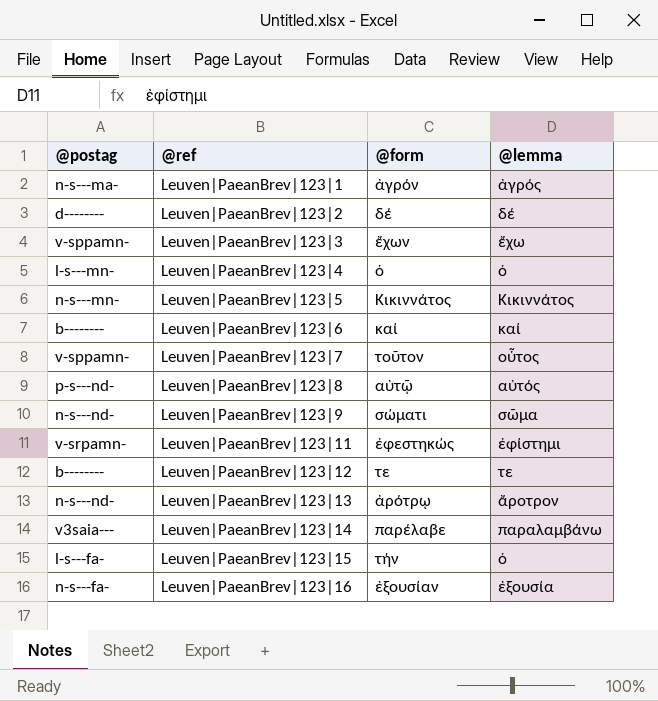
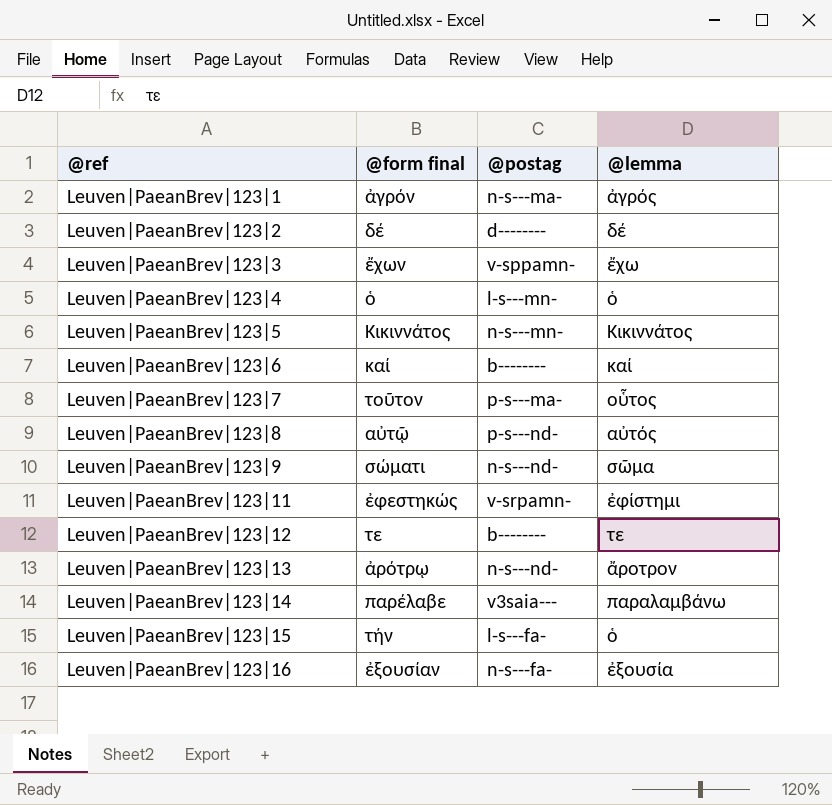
column name: @form -> @form final
column @postag | position: 1 -> 3
Leuven|PaeanBrev|123|7 | @postag: v-sppamn- -> p-s---ma-

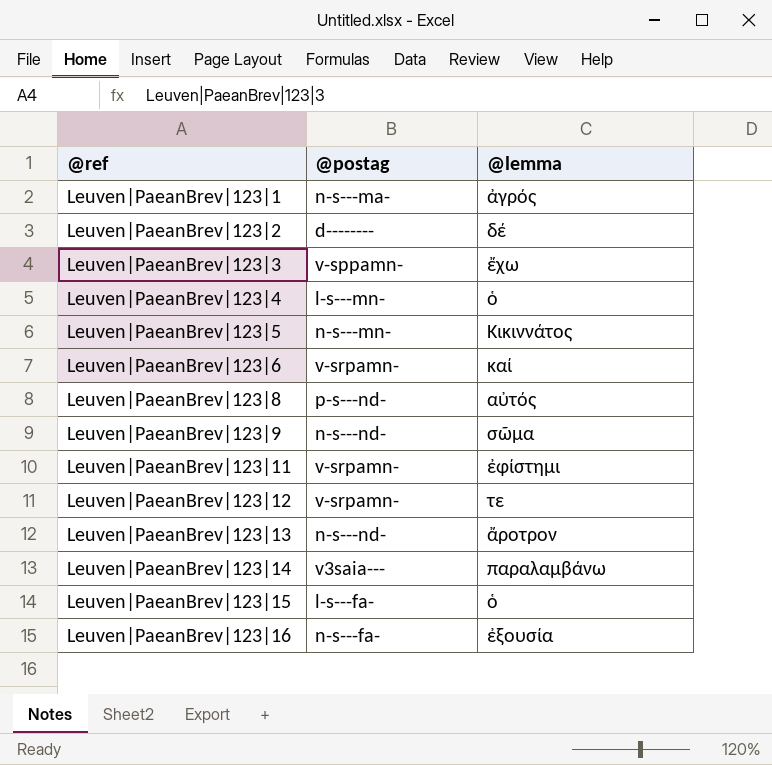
column @form final | position: 2 -> none
row Leuven|PaeanBrev|123|7: τοῦτον | p-s---ma- | οὗτος -> none
Leuven|PaeanBrev|123|6 | @postag: b-------- -> v-srpamn-
Leuven|PaeanBrev|123|12 | @postag: b-------- -> v-srpamn-

